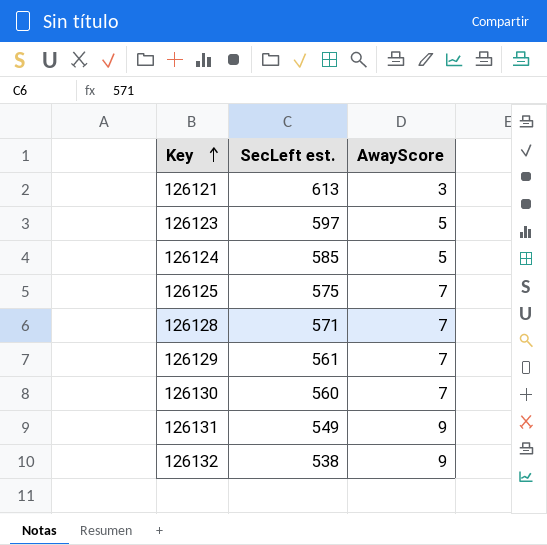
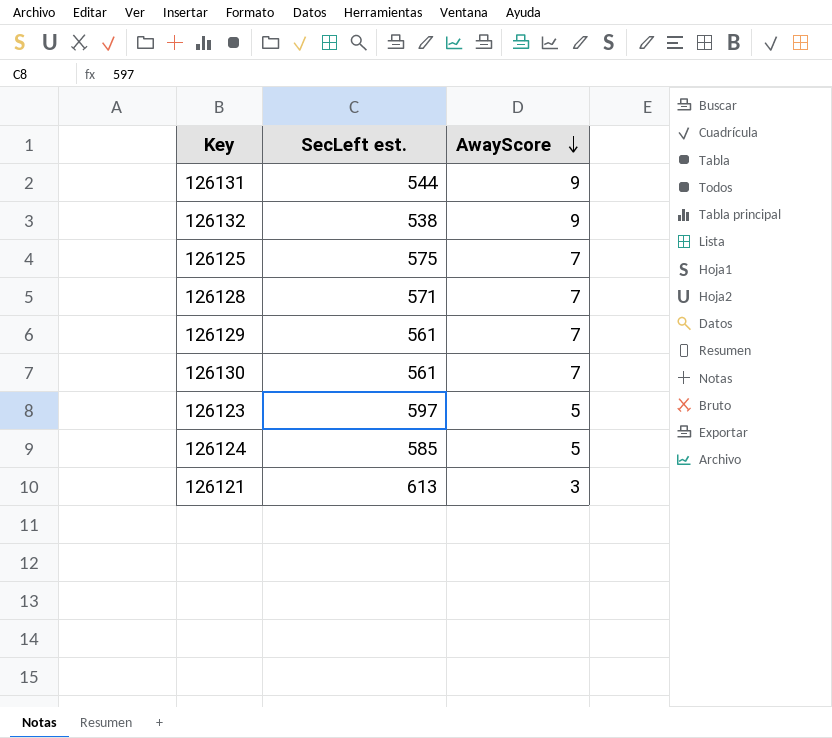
row order: Key ascending -> AwayScore descending
126131 | SecLeft est.: 549 -> 544
126130 | SecLeft est.: 560 -> 561

